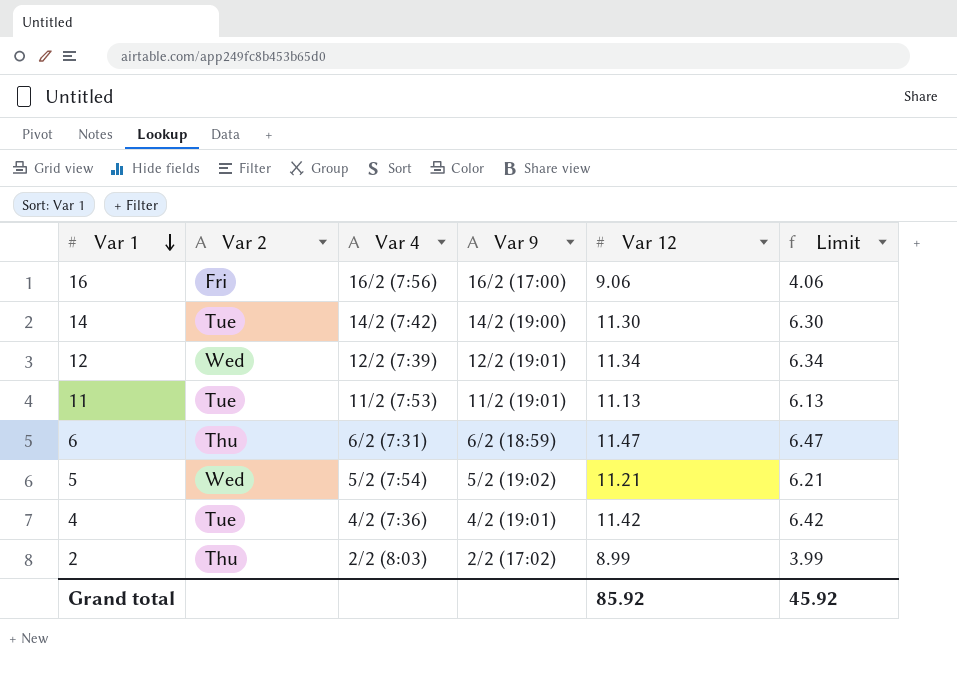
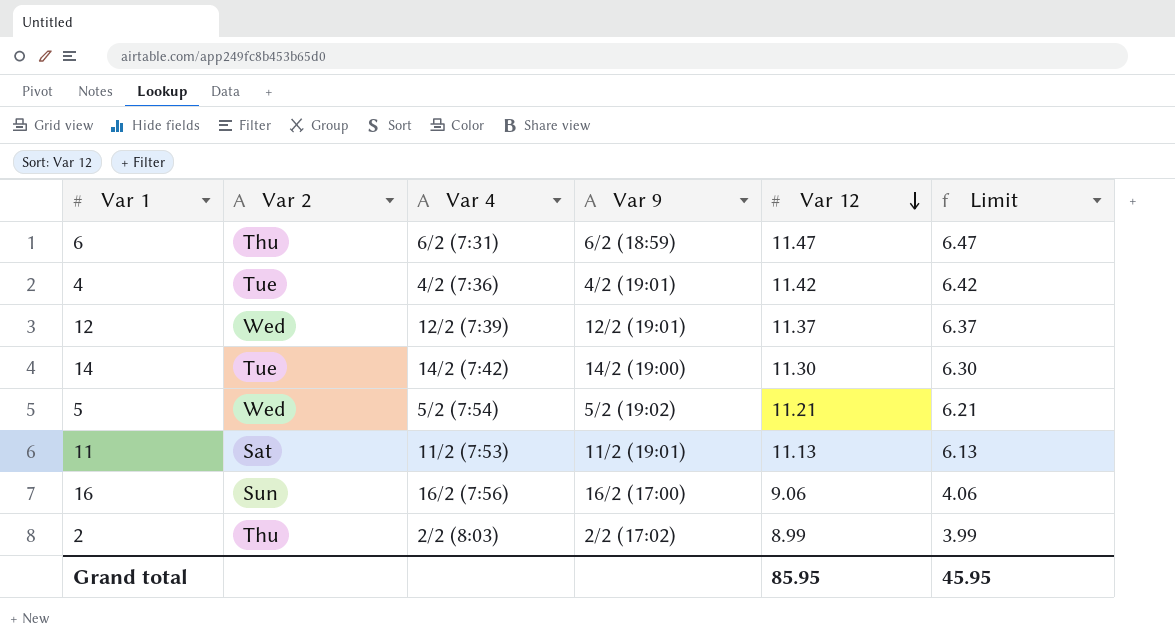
row order: Var 1 descending -> Var 12 descending
12 | Var 12: 11.34 -> 11.37
12 | Limit: 6.34 -> 6.37
11 | Var 2: Tue -> Sat
16 | Var 2: Fri -> Sun
Grand total | Var 12: 85.92 -> 85.95
Grand total | Limit: 45.92 -> 45.95

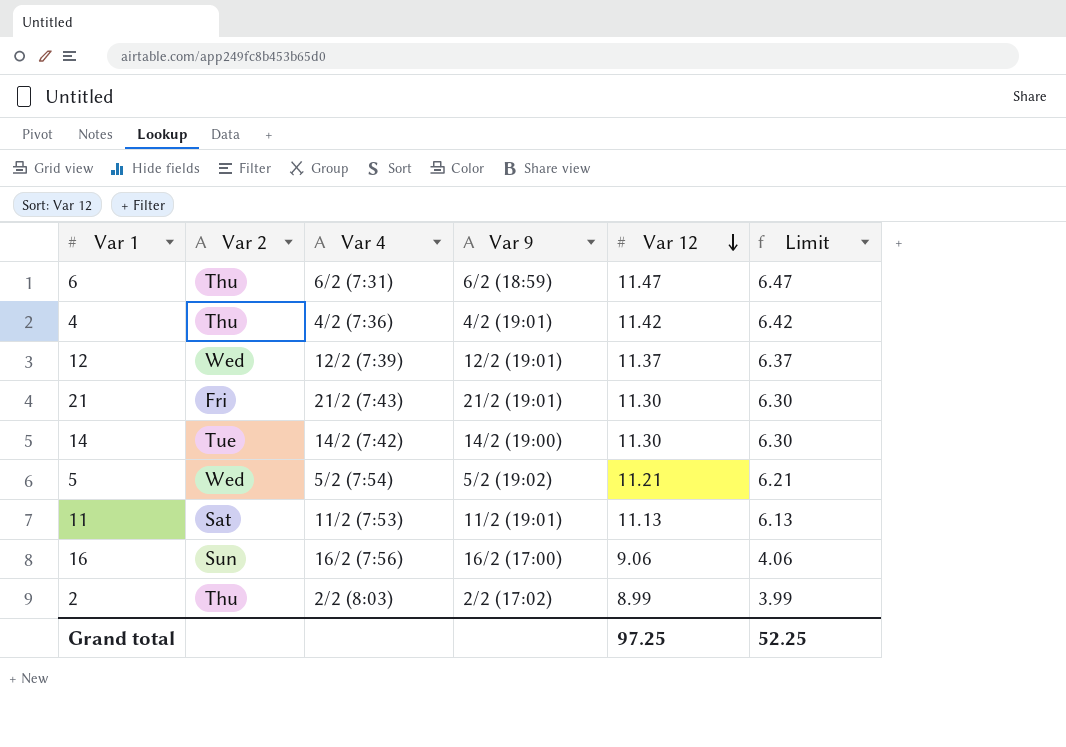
4 | Var 2: Tue -> Thu
row 21: none -> Fri | 21/2 (7:43) | 21/2 (19:01) | 11.30 | 6.30
Grand total | Var 12: 85.95 -> 97.25
Grand total | Limit: 45.95 -> 52.25

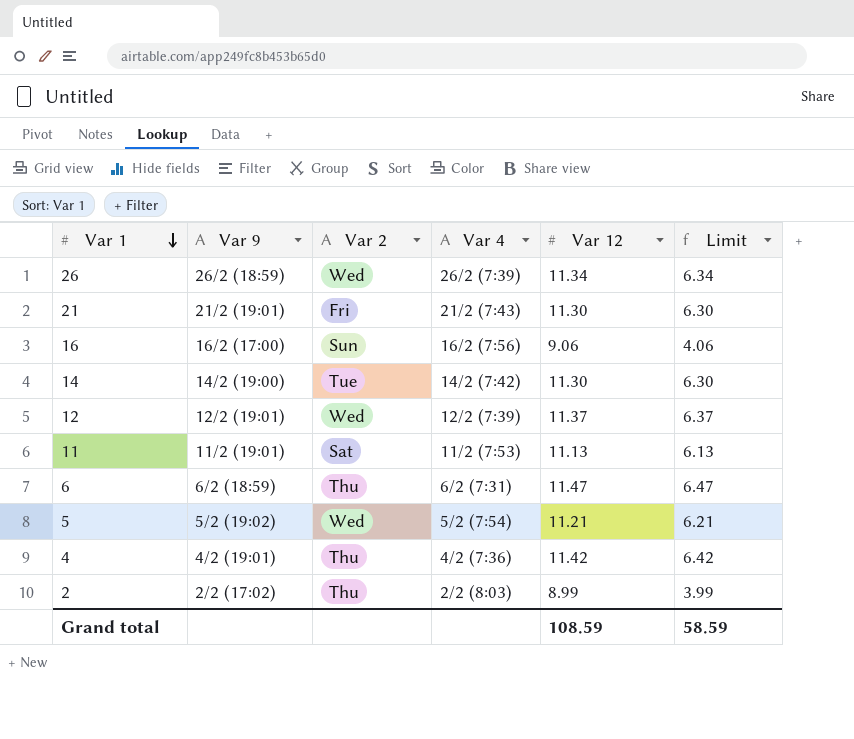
row order: Var 12 descending -> Var 1 descending
column Var 9 | position: 4 -> 2
row 26: none -> 26/2 (18:59) | Wed | 26/2 (7:39) | 11.34 | 6.34
Grand total | Var 12: 97.25 -> 108.59
Grand total | Limit: 52.25 -> 58.59

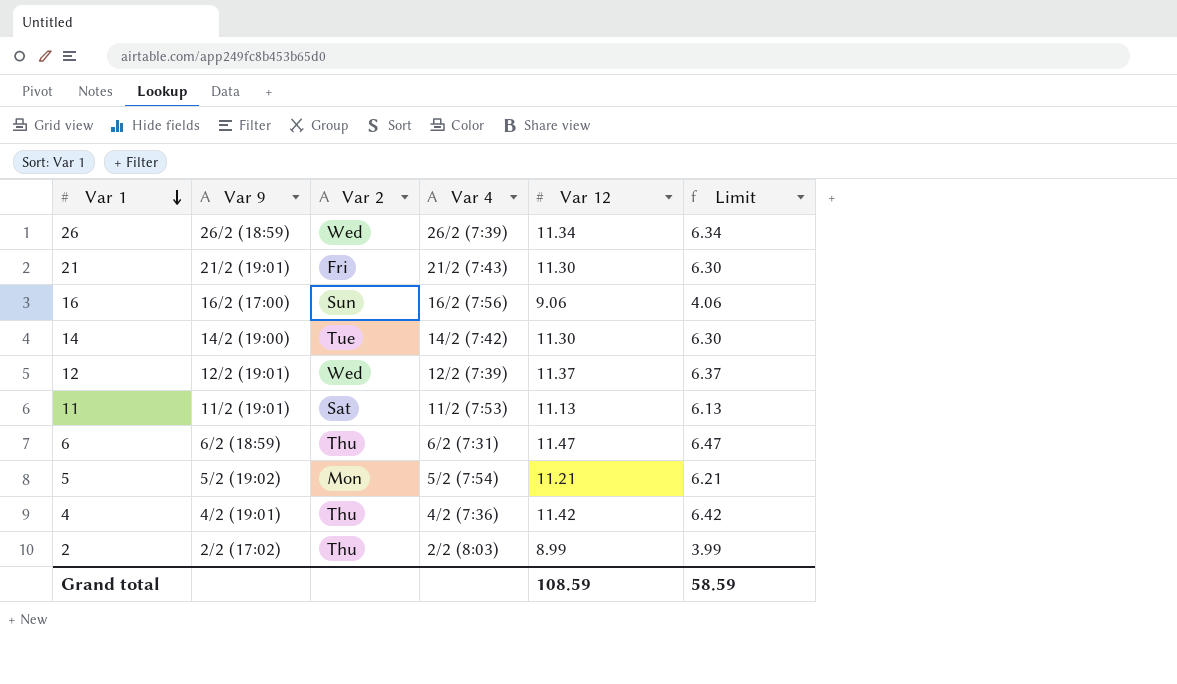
5 | Var 2: Wed -> Mon

